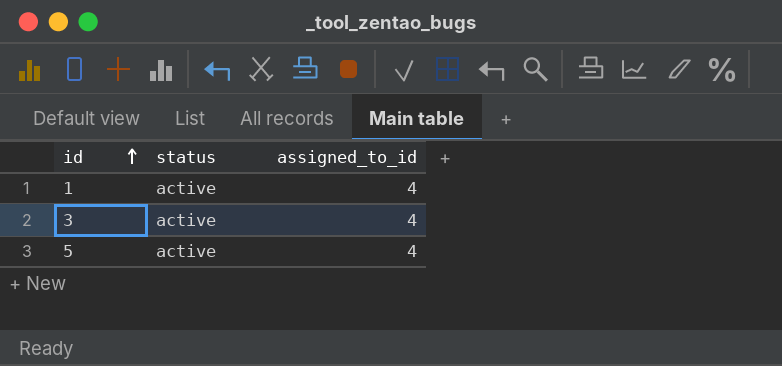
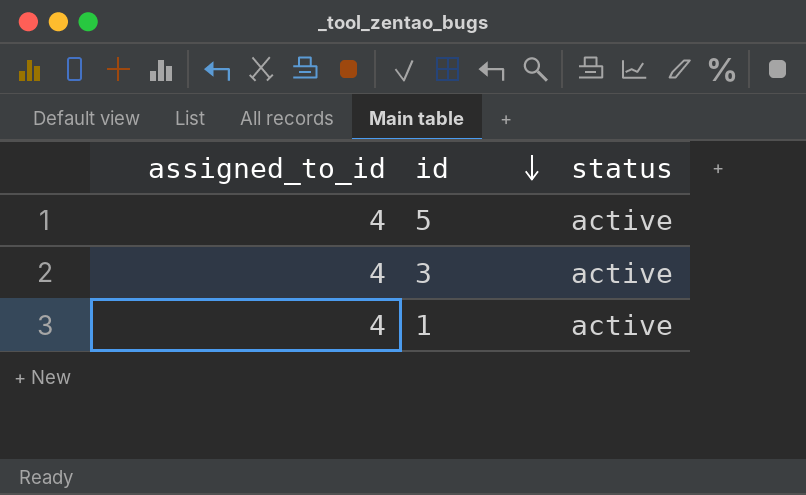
row order: id ascending -> id descending
column assigned_to_id | position: 3 -> 1

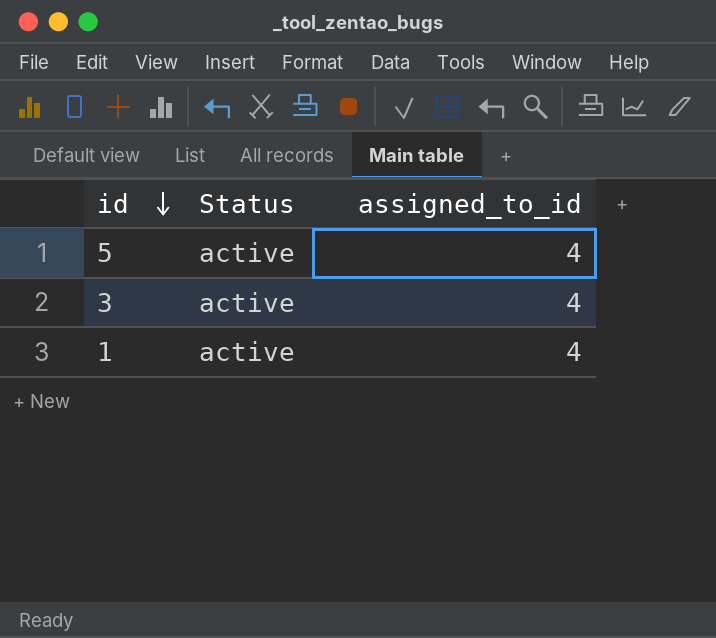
column name: status -> Status
column assigned_to_id | position: 1 -> 3

